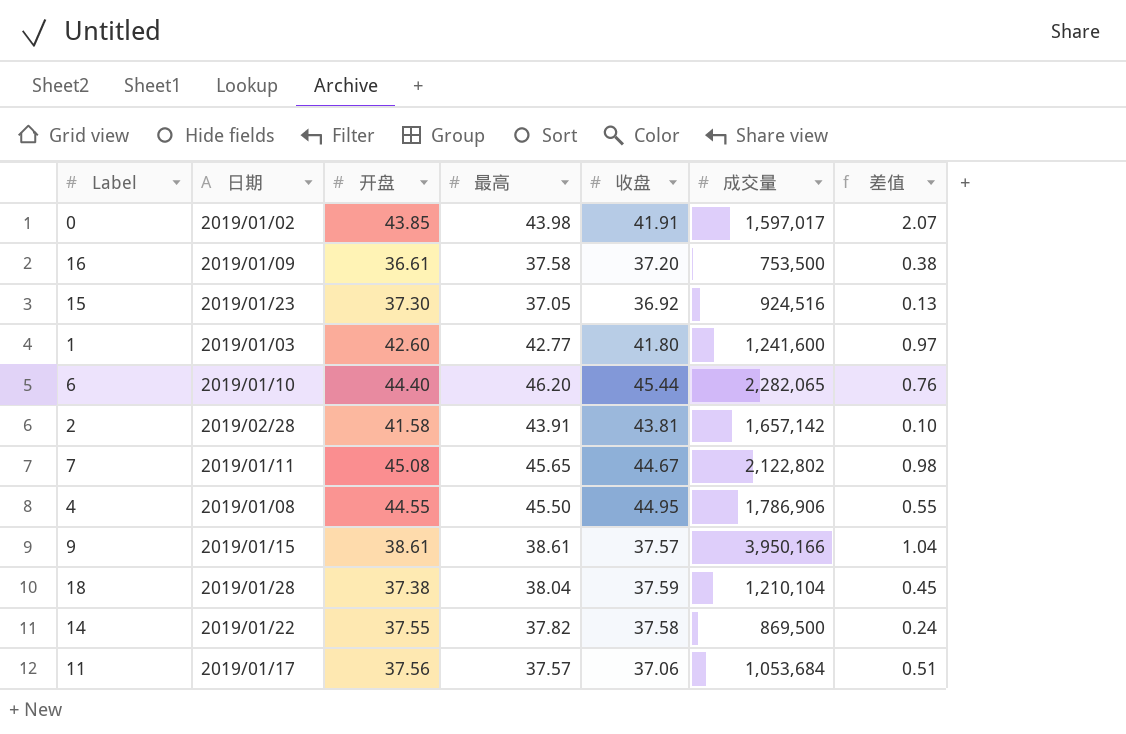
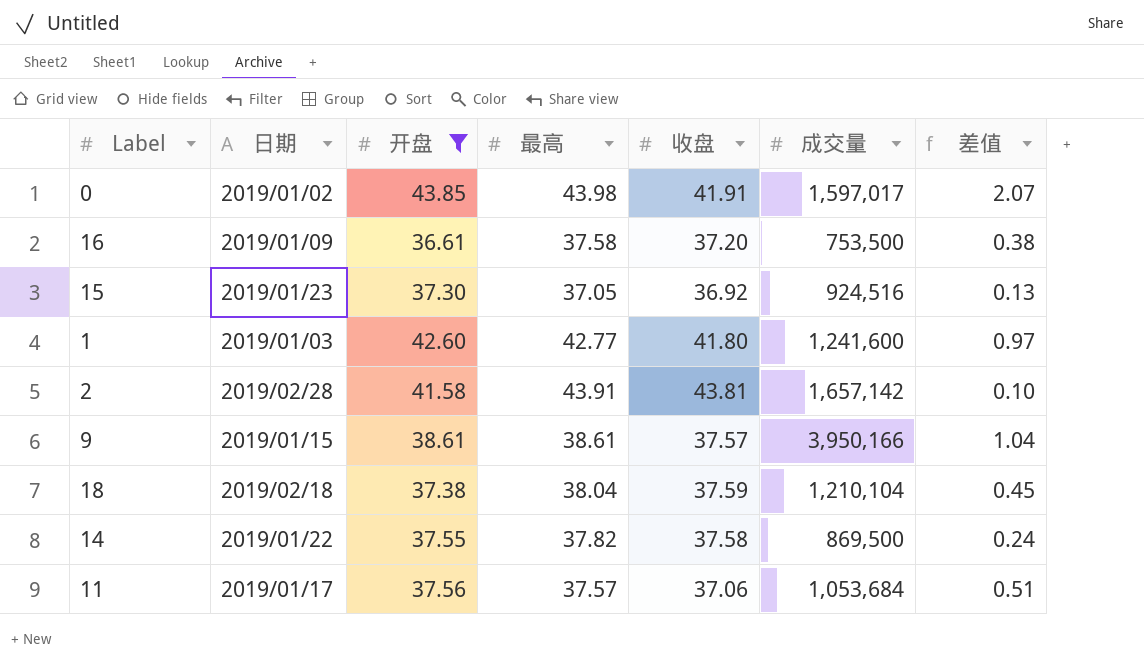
filter: none -> 开盘 <= 43.85
18 | 日期: 2019/01/28 -> 2019/02/18

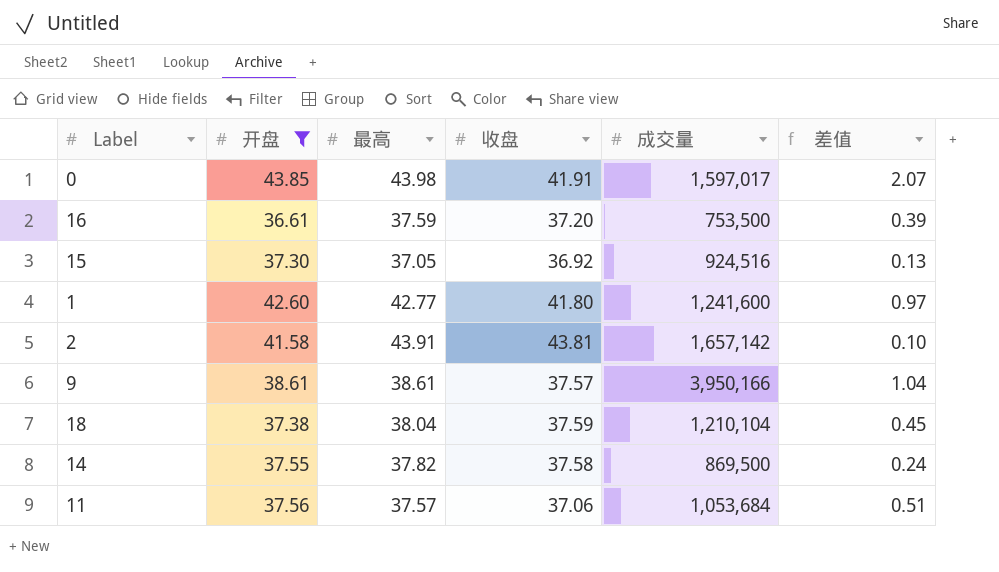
column 日期 | position: 2 -> none
16 | 最高: 37.58 -> 37.59
16 | 差值: 0.38 -> 0.39

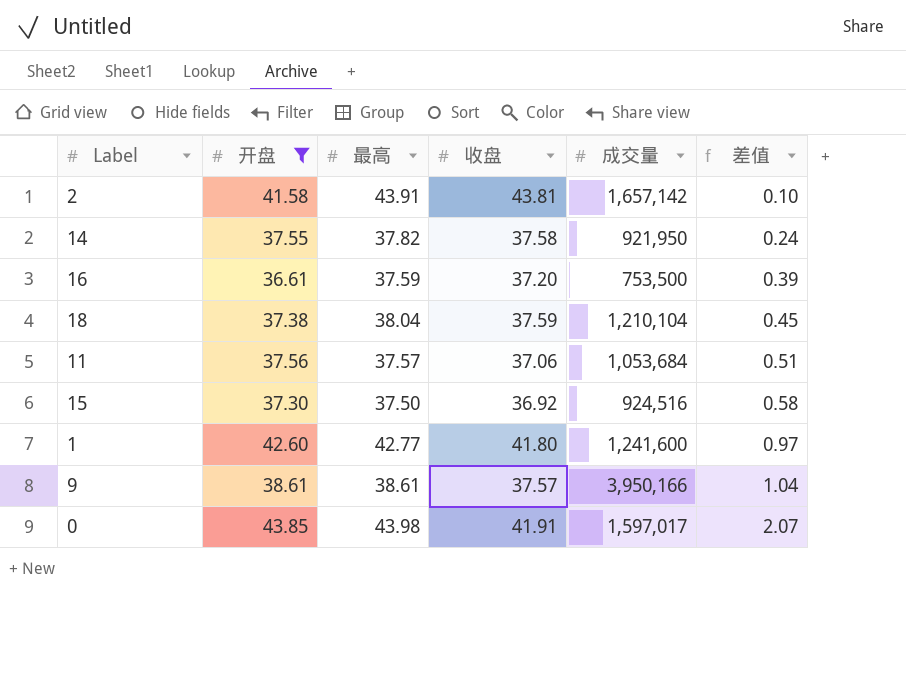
row order: none -> 差值 ascending
14 | 成交量: 869,500 -> 921,950
15 | 最高: 37.05 -> 37.50
15 | 差值: 0.13 -> 0.58

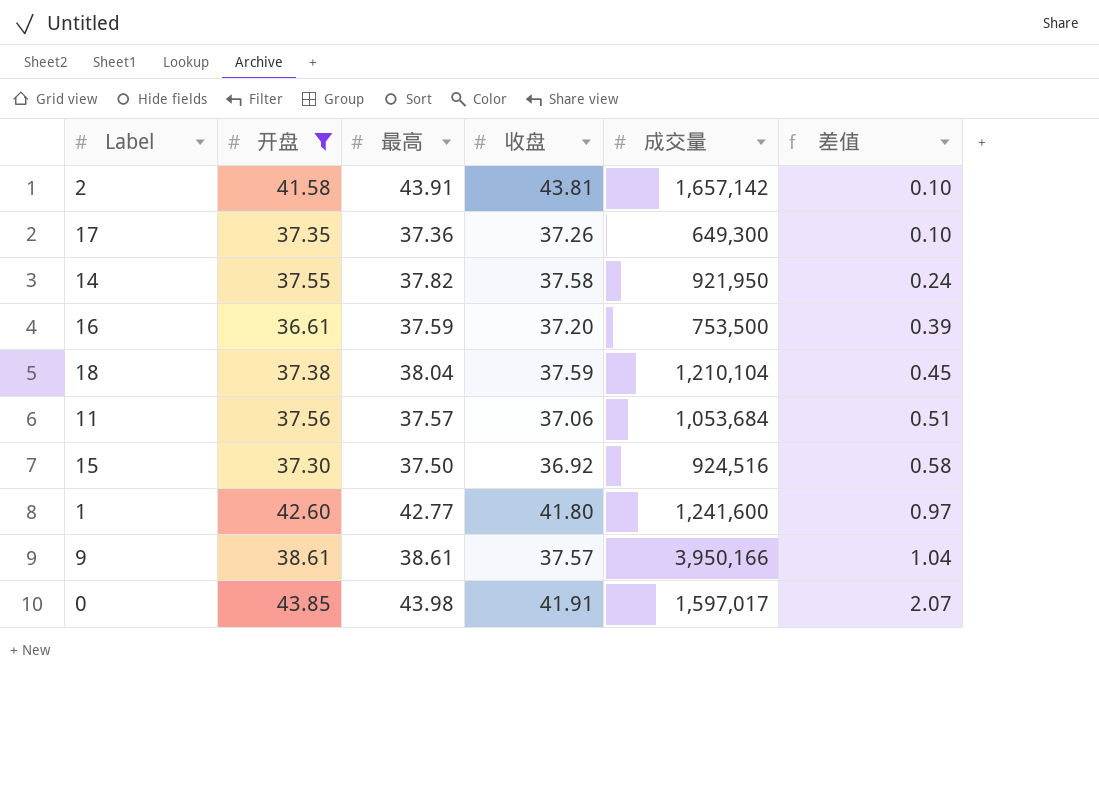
row 17: none -> 37.35 | 37.36 | 37.26 | 649,300 | 0.10

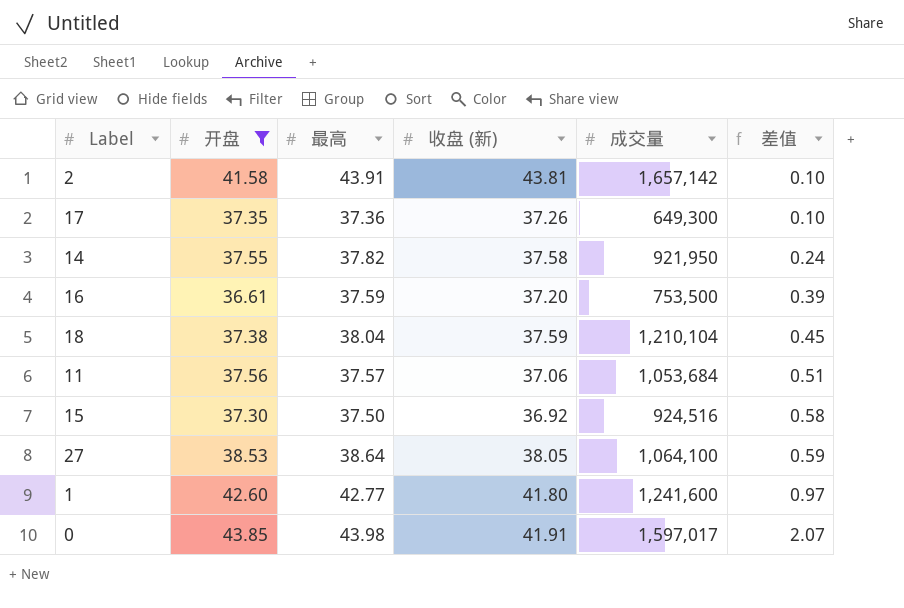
column name: 收盘 -> 收盘 (新)
row 9: 38.61 | 38.61 | 37.57 | 3,950,166 | 1.04 -> none
row 27: none -> 38.53 | 38.64 | 38.05 | 1,064,100 | 0.59

